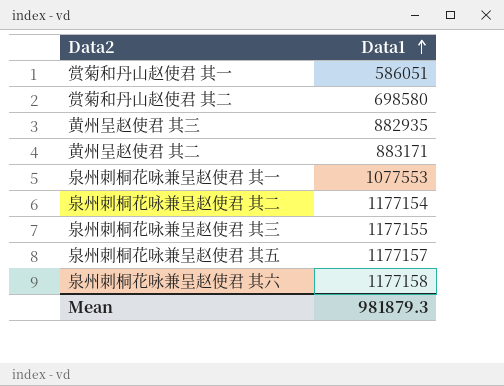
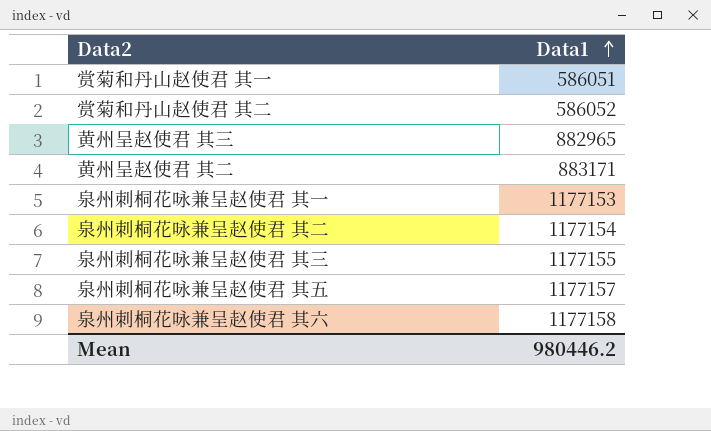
赏菊和丹山赵使君 其二 | Data1: 698580 -> 586052
黄州呈赵使君 其三 | Data1: 882935 -> 882965
泉州刺桐花咏兼呈赵使君 其一 | Data1: 1077553 -> 1177153
Mean | Data1: 981879.3 -> 980446.2

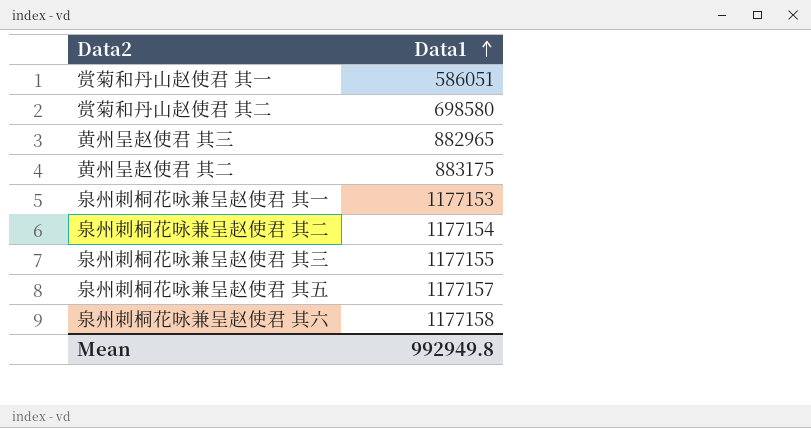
赏菊和丹山赵使君 其二 | Data1: 586052 -> 698580
黄州呈赵使君 其二 | Data1: 883171 -> 883175
Mean | Data1: 980446.2 -> 992949.8

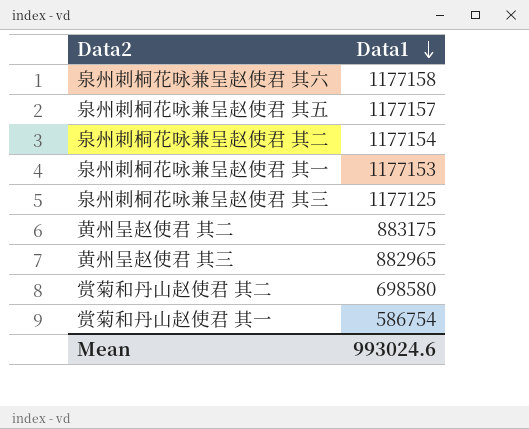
row order: Data1 ascending -> Data1 descending
泉州刺桐花咏兼呈赵使君 其三 | Data1: 1177155 -> 1177125
赏菊和丹山赵使君 其一 | Data1: 586051 -> 586754
Mean | Data1: 992949.8 -> 993024.6

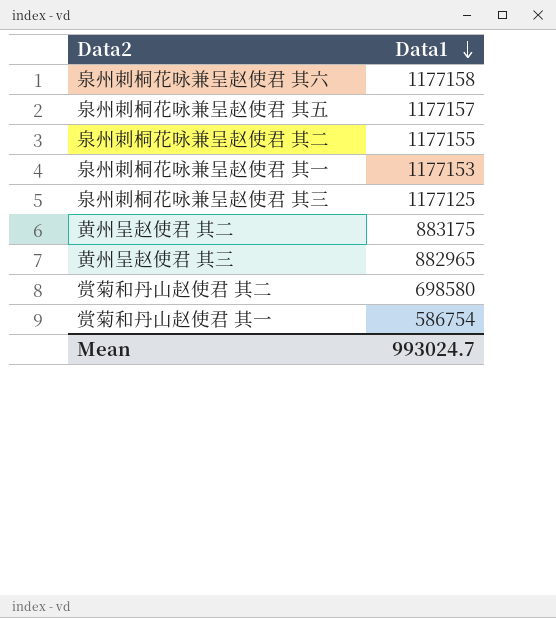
泉州刺桐花咏兼呈赵使君 其二 | Data1: 1177154 -> 1177155
Mean | Data1: 993024.6 -> 993024.7

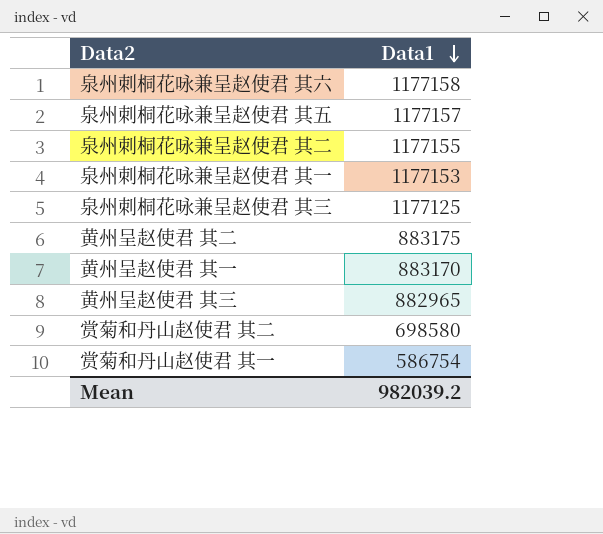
row 黄州呈赵使君 其一: none -> 883170
Mean | Data1: 993024.7 -> 982039.2

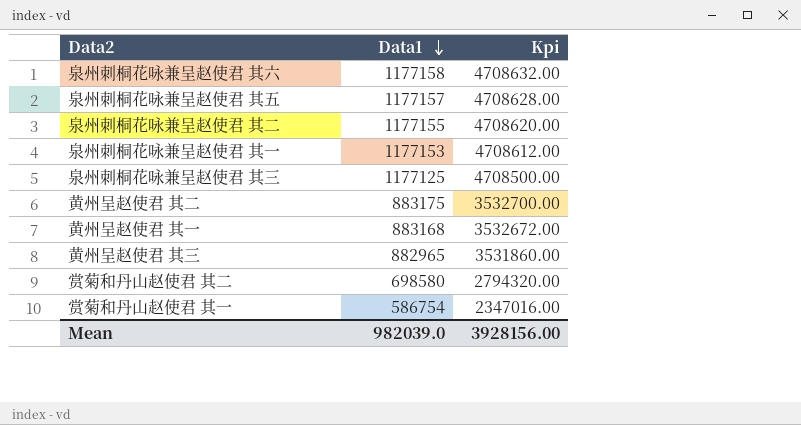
column Kpi | formula: none -> [Data1] * 4
黄州呈赵使君 其一 | Data1: 883170 -> 883168
Mean | Data1: 982039.2 -> 982039.0

